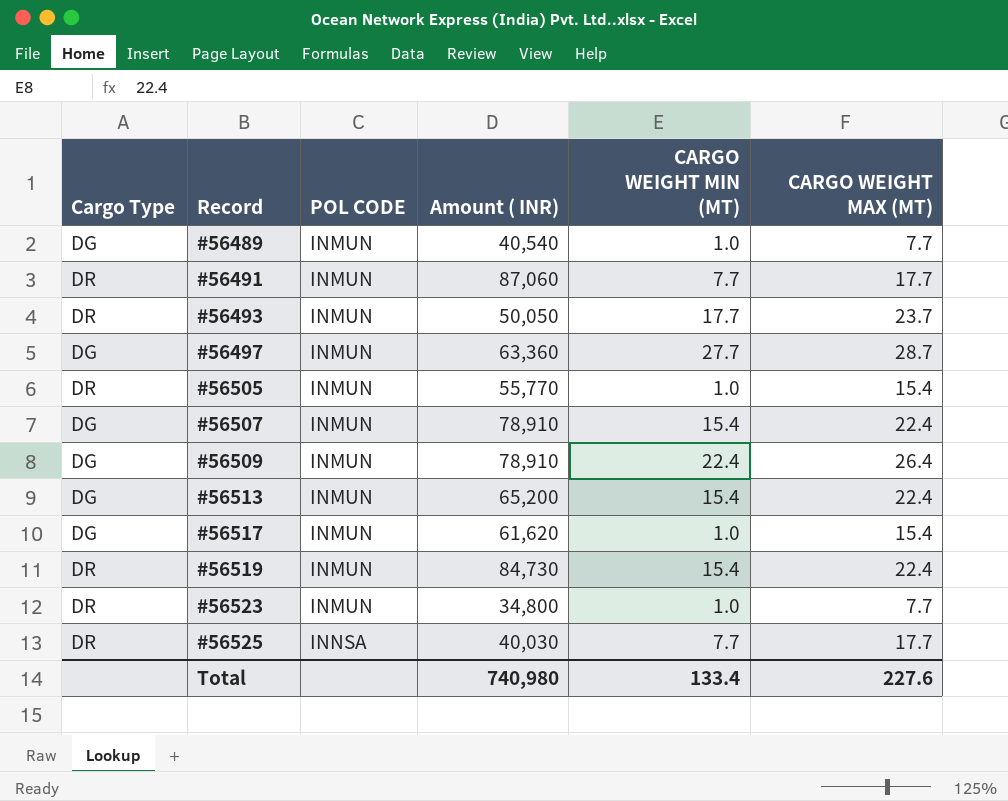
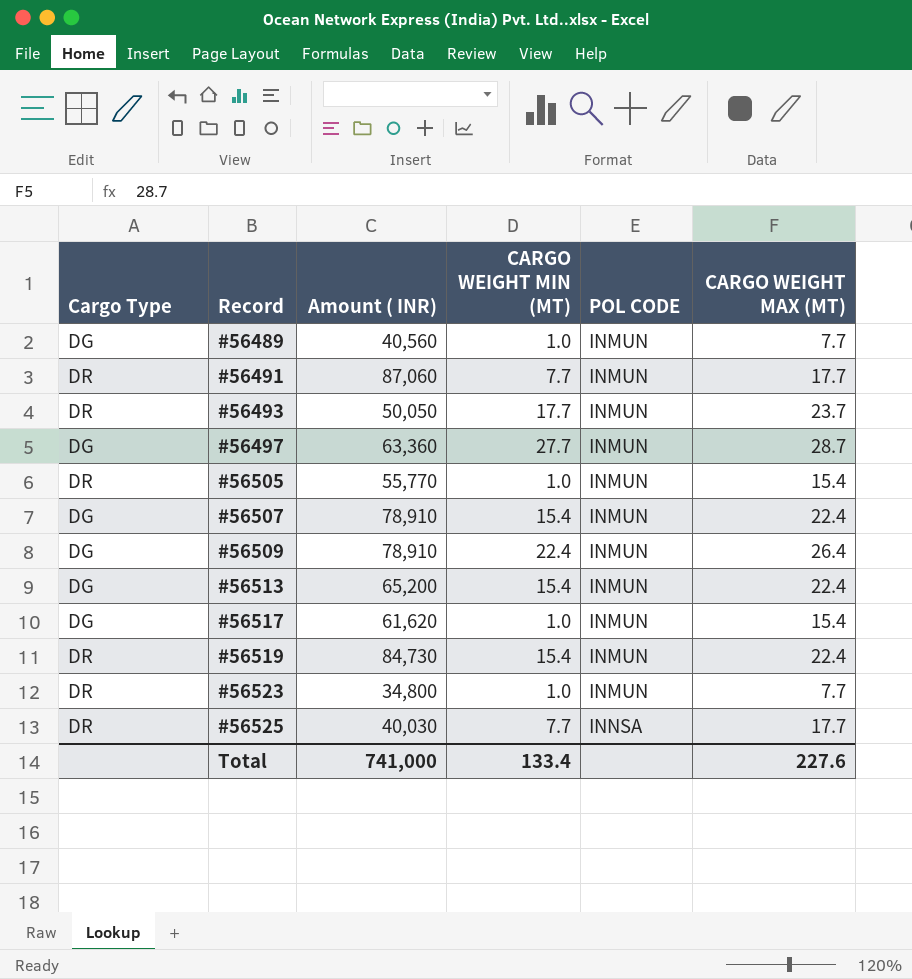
column POL CODE | position: 3 -> 5
#56489 | Amount ( INR): 40,540 -> 40,560
Total | Amount ( INR): 740,980 -> 741,000

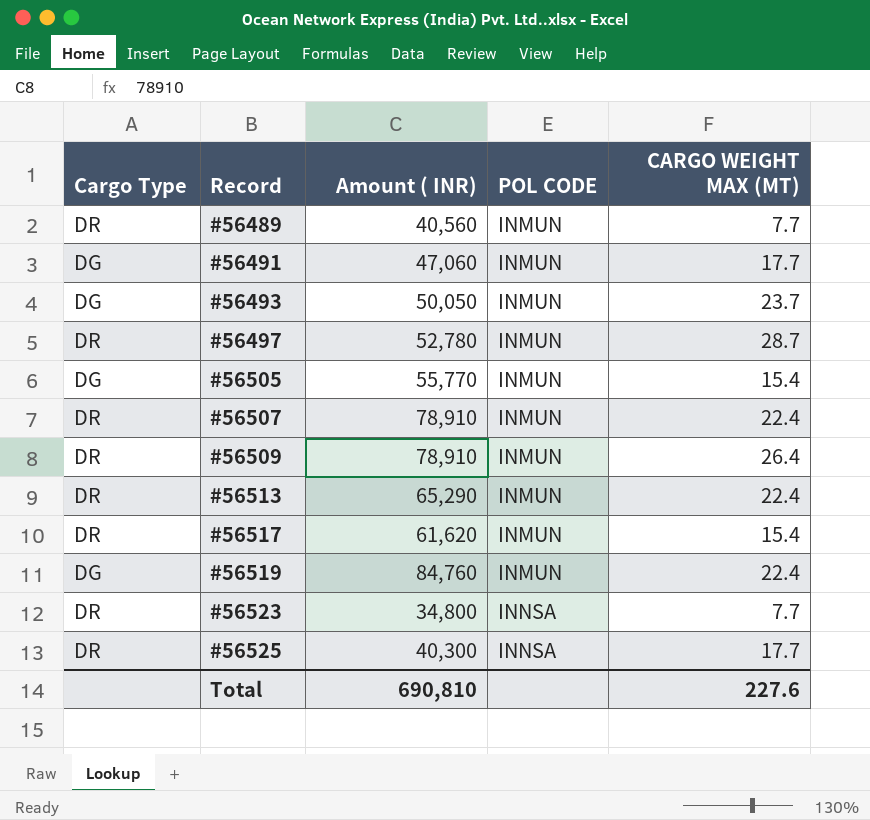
column CARGO WEIGHT MIN (MT) | position: 4 -> none
#56489 | Cargo Type: DG -> DR
#56491 | Cargo Type: DR -> DG
#56491 | Amount ( INR): 87,060 -> 47,060
#56493 | Cargo Type: DR -> DG
#56497 | Cargo Type: DG -> DR
#56497 | Amount ( INR): 63,360 -> 52,780
#56505 | Cargo Type: DR -> DG
#56507 | Cargo Type: DG -> DR
#56509 | Cargo Type: DG -> DR
#56513 | Cargo Type: DG -> DR
#56513 | Amount ( INR): 65,200 -> 65,290
#56517 | Cargo Type: DG -> DR
#56519 | Cargo Type: DR -> DG
#56519 | Amount ( INR): 84,730 -> 84,760
#56523 | POL CODE: INMUN -> INNSA
#56525 | Amount ( INR): 40,030 -> 40,300
Total | Amount ( INR): 741,000 -> 690,810

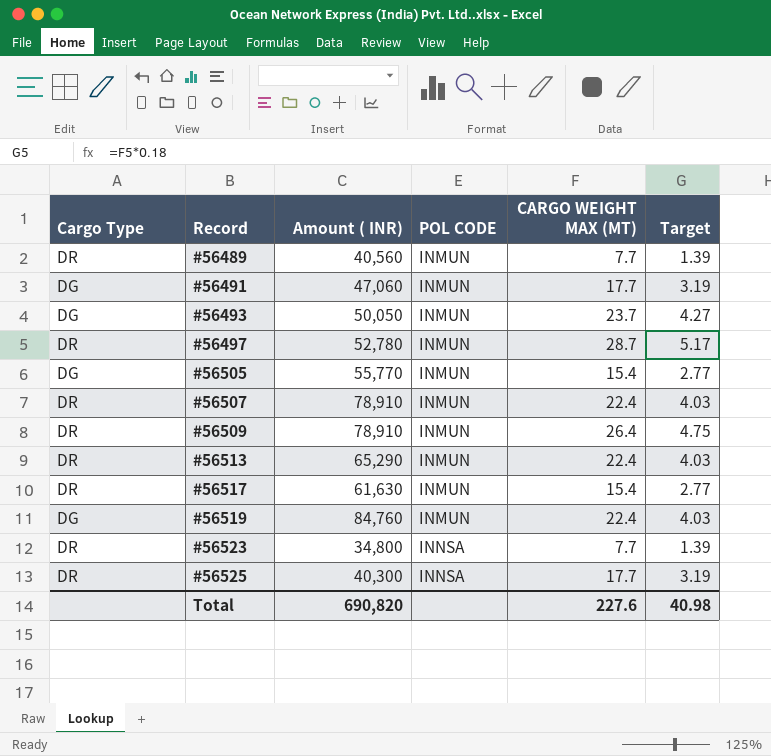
column Target | formula: none -> [CARGO WEIGHT MAX (MT)] * 0.18
#56517 | Amount ( INR): 61,620 -> 61,630
Total | Amount ( INR): 690,810 -> 690,820

